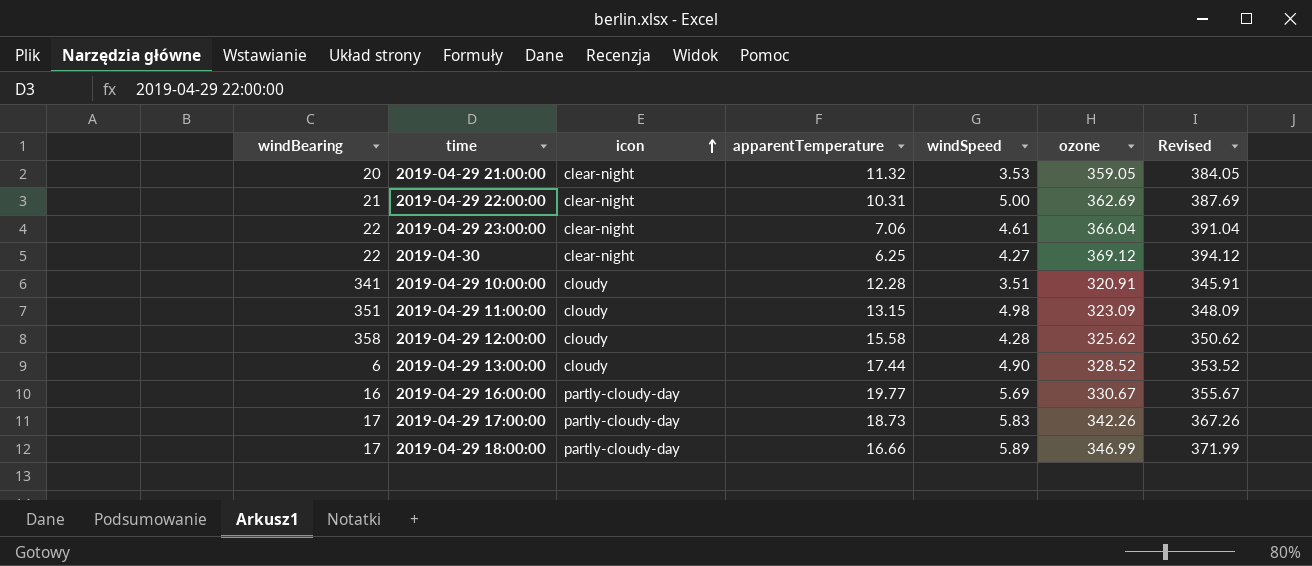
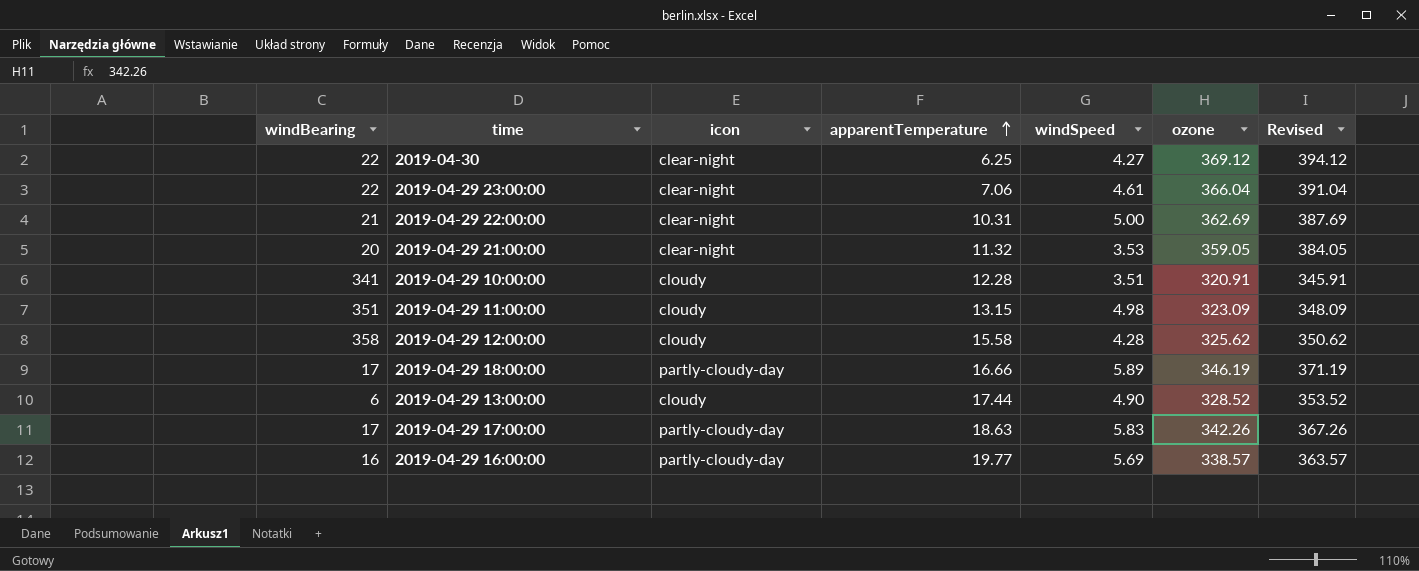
row order: icon ascending -> apparentTemperature ascending
2019-04-29 18:00:00 | ozone: 346.99 -> 346.19
2019-04-29 18:00:00 | Revised: 371.99 -> 371.19
2019-04-29 17:00:00 | apparentTemperature: 18.73 -> 18.63
2019-04-29 16:00:00 | ozone: 330.67 -> 338.57
2019-04-29 16:00:00 | Revised: 355.67 -> 363.57

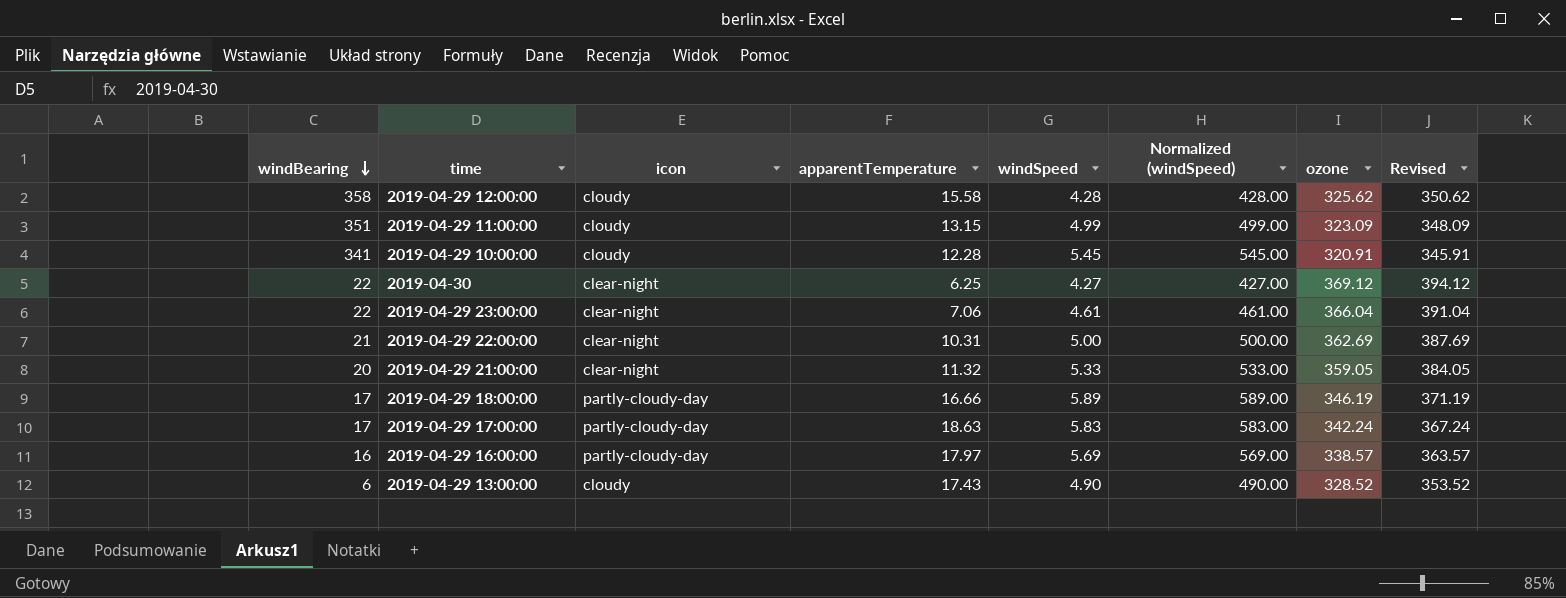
row order: apparentTemperature ascending -> windBearing descending
column Normalized (windSpeed) | formula: none -> [windSpeed] * 100
2019-04-29 11:00:00 | windSpeed: 4.98 -> 4.99
2019-04-29 10:00:00 | windSpeed: 3.51 -> 5.45
2019-04-29 21:00:00 | windSpeed: 3.53 -> 5.33
2019-04-29 17:00:00 | ozone: 342.26 -> 342.24
2019-04-29 17:00:00 | Revised: 367.26 -> 367.24
2019-04-29 16:00:00 | apparentTemperature: 19.77 -> 17.97
2019-04-29 13:00:00 | apparentTemperature: 17.44 -> 17.43

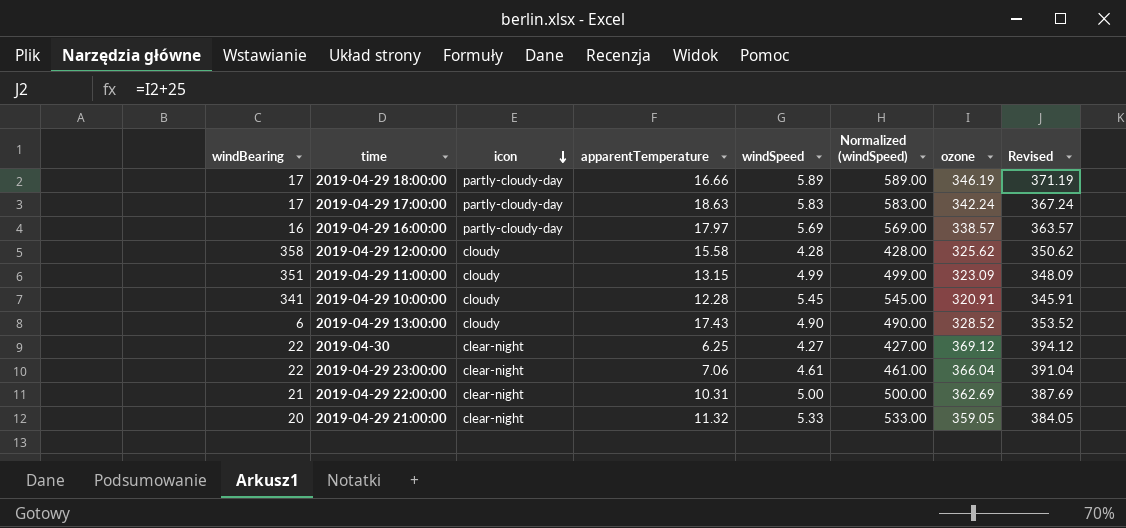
row order: windBearing descending -> icon descending

